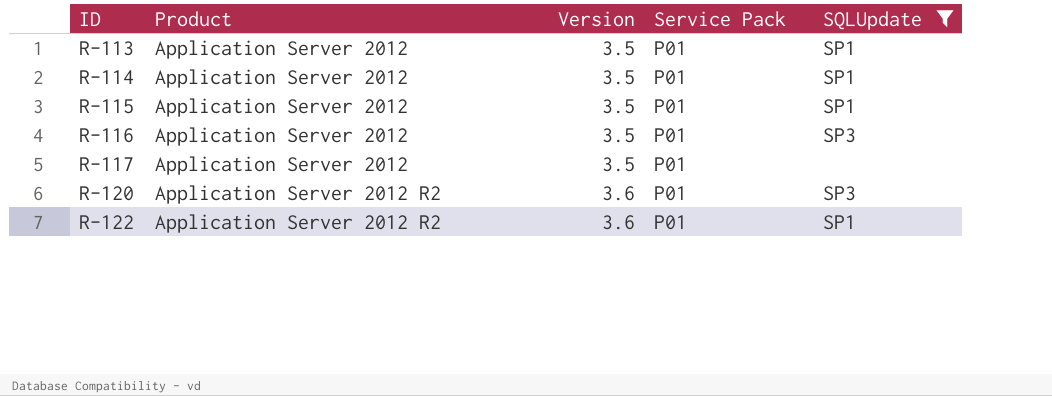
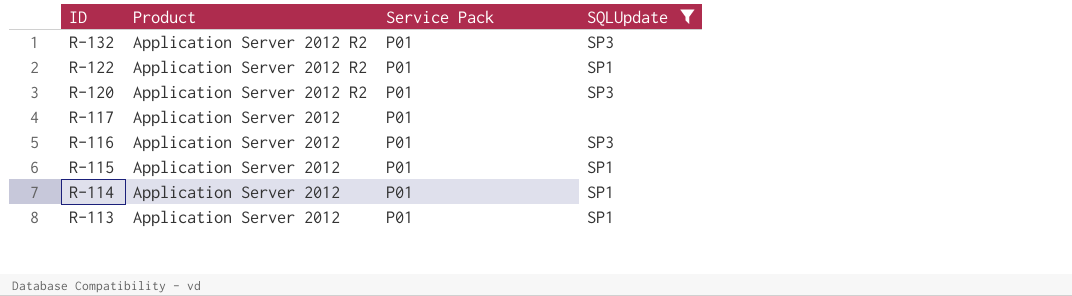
row order: ID ascending -> ID descending
column Version | position: 3 -> none
row R-132: none -> Application Server 2012 R2 | P01 | SP3

